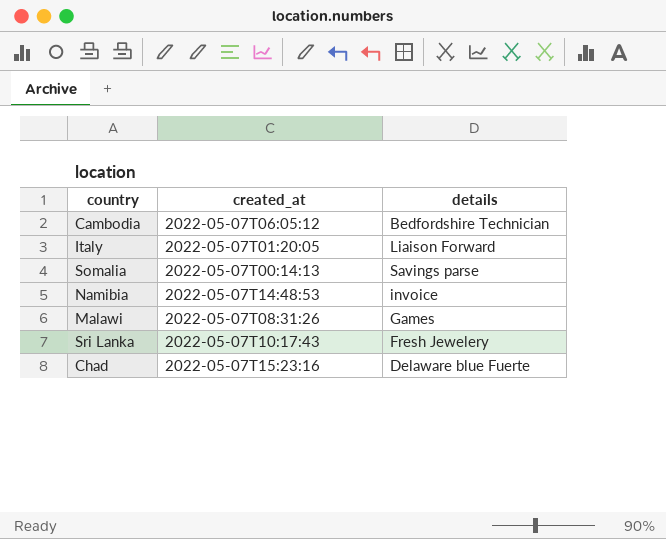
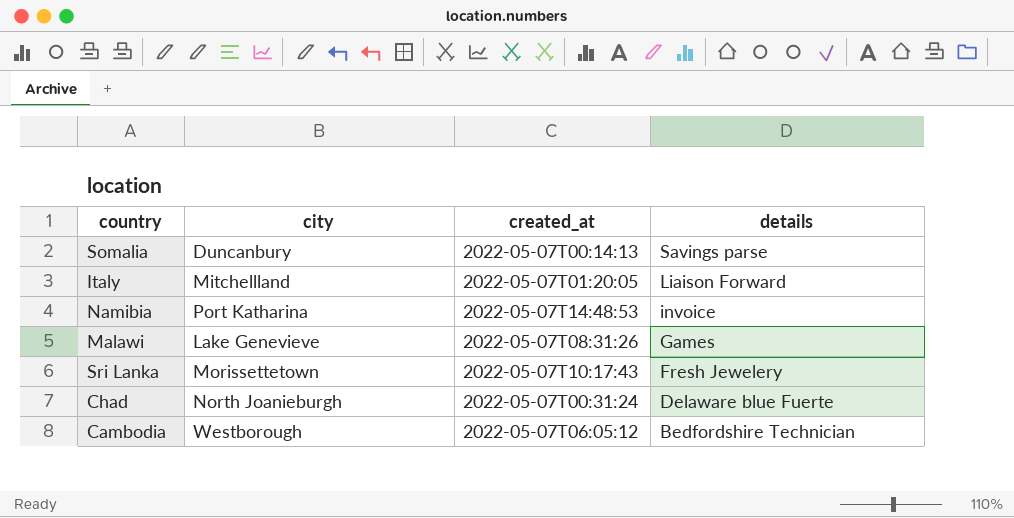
row order: none -> details descending
column city | position: none -> 2
Chad | created_at: 2022-05-07T15:23:16 -> 2022-05-07T00:31:24

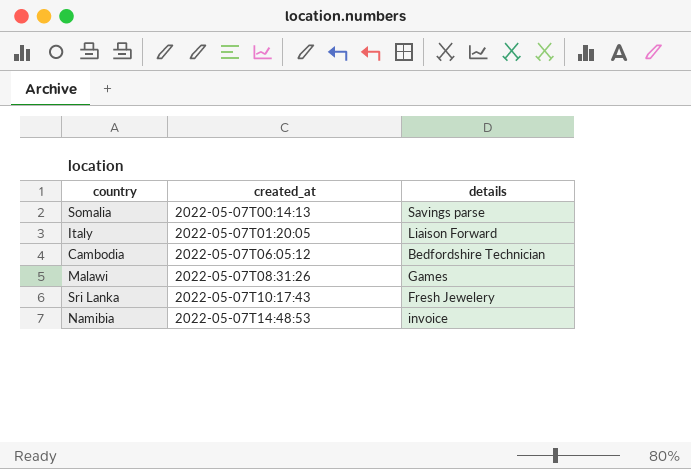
row order: details descending -> created_at ascending
column city | position: 2 -> none
row Chad: North Joanieburgh | 2022-05-07T00:31:24 | Delaware blue Fuerte -> none

